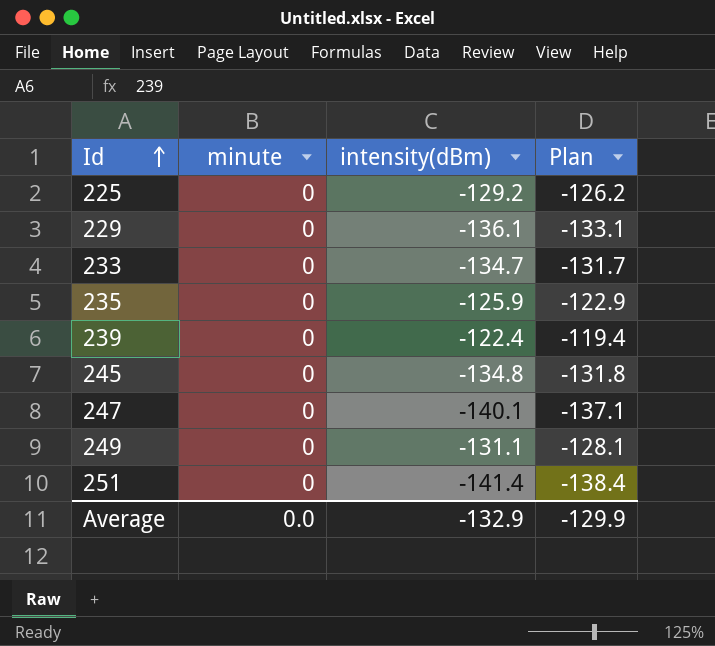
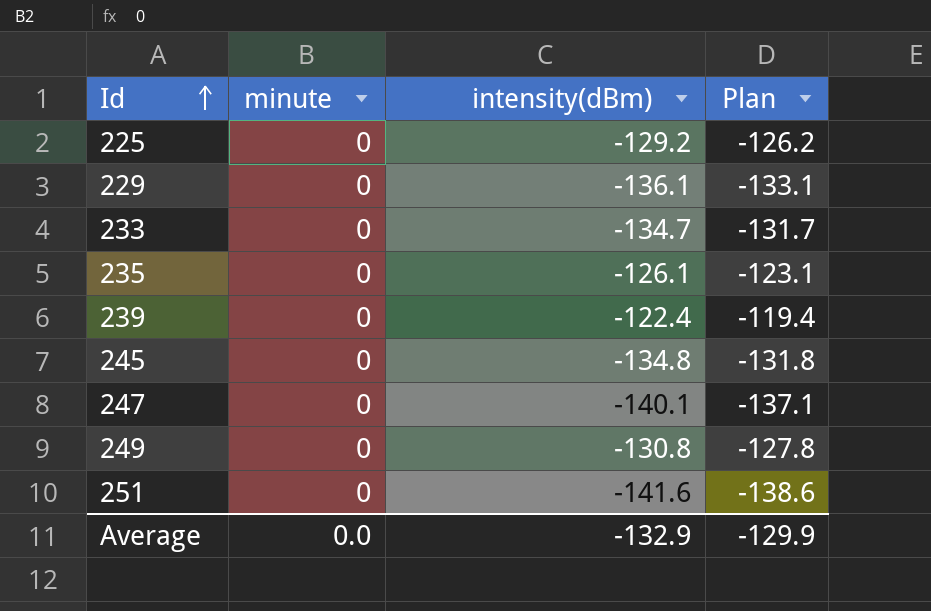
235 | intensity(dBm): -125.9 -> -126.1
235 | Plan: -122.9 -> -123.1
249 | intensity(dBm): -131.1 -> -130.8
249 | Plan: -128.1 -> -127.8
251 | intensity(dBm): -141.4 -> -141.6
251 | Plan: -138.4 -> -138.6

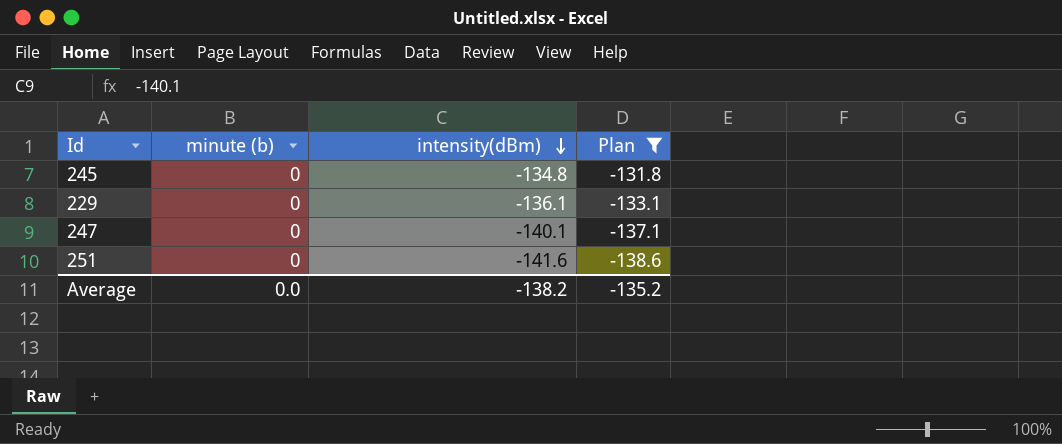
filter: none -> Plan <= -131.8
row order: Id ascending -> intensity(dBm) descending
column name: minute -> minute (b)
Average | intensity(dBm): -132.9 -> -138.2
Average | Plan: -129.9 -> -135.2

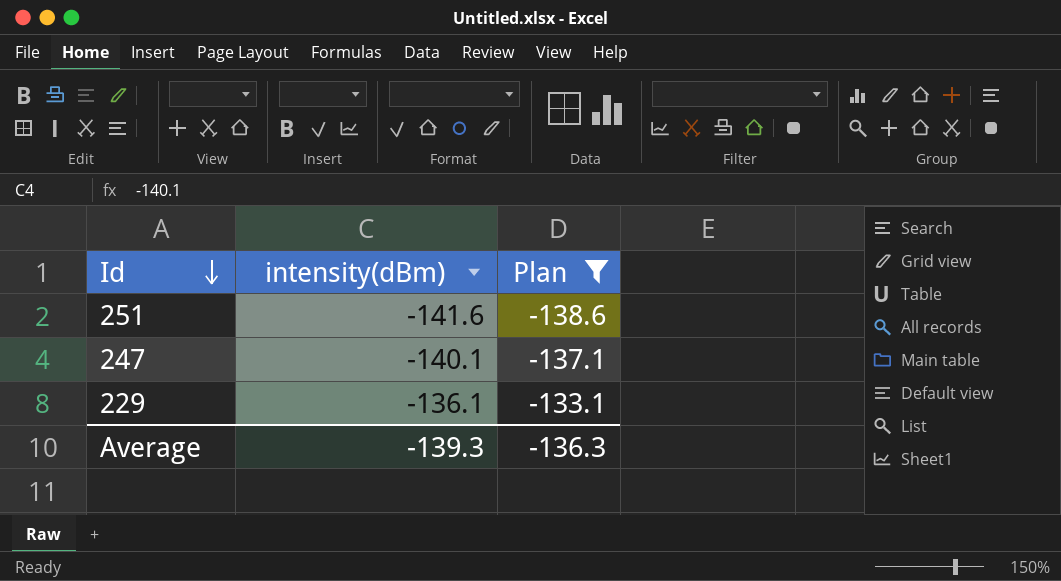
row order: intensity(dBm) descending -> Id descending
column minute (b) | position: 2 -> none
row 245: 0 | -134.8 | -131.8 -> none
Average | intensity(dBm): -138.2 -> -139.3
Average | Plan: -135.2 -> -136.3

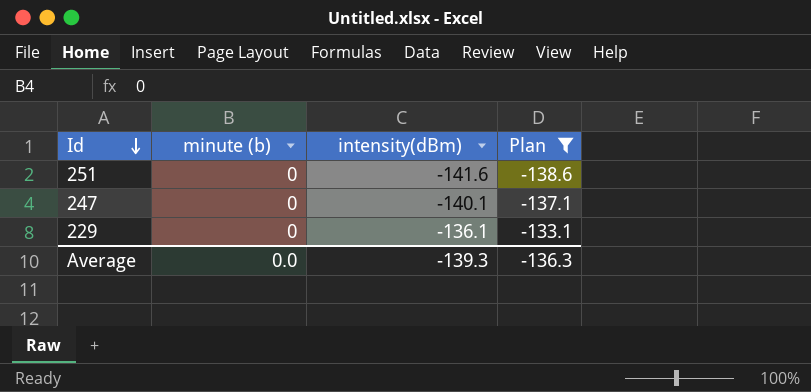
column minute (b) | position: none -> 2

